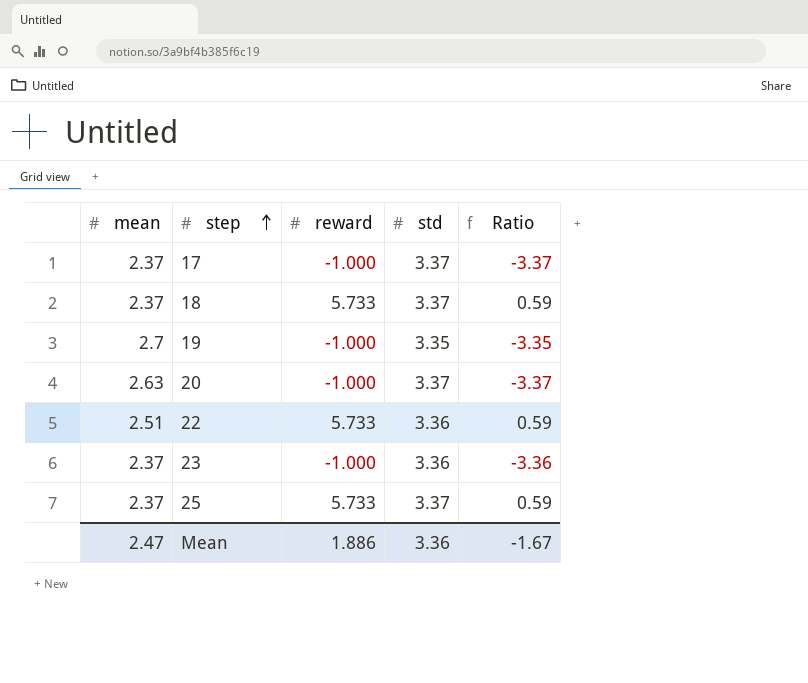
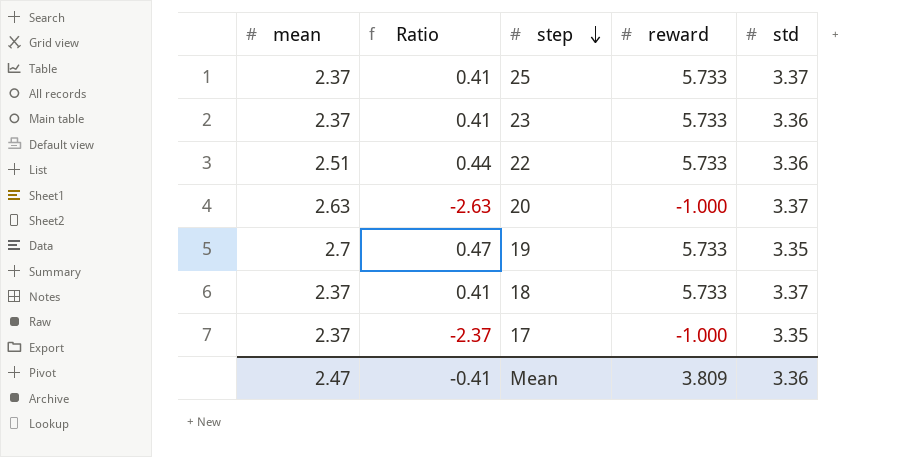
row order: step ascending -> step descending
column Ratio | formula: [std] / [reward] -> [mean] / [reward]
column Ratio | position: 5 -> 2
23 | reward: -1.000 -> 5.733
19 | reward: -1.000 -> 5.733
17 | std: 3.37 -> 3.35
Mean | Ratio: -1.67 -> -0.41
Mean | reward: 1.886 -> 3.809

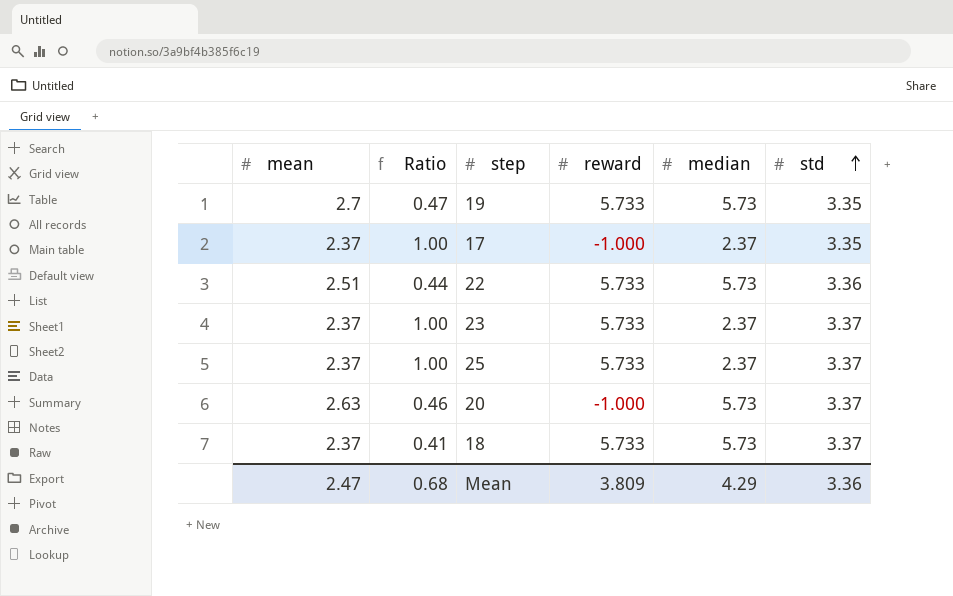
row order: step descending -> std ascending
column Ratio | formula: [mean] / [reward] -> [mean] / [median]
column median | position: none -> 5
23 | std: 3.36 -> 3.37
Mean | Ratio: -0.41 -> 0.68

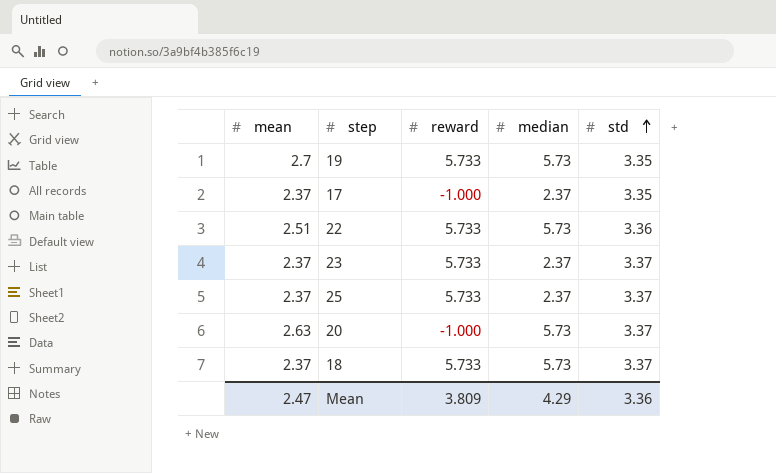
column Ratio | formula: [mean] / [median] -> none

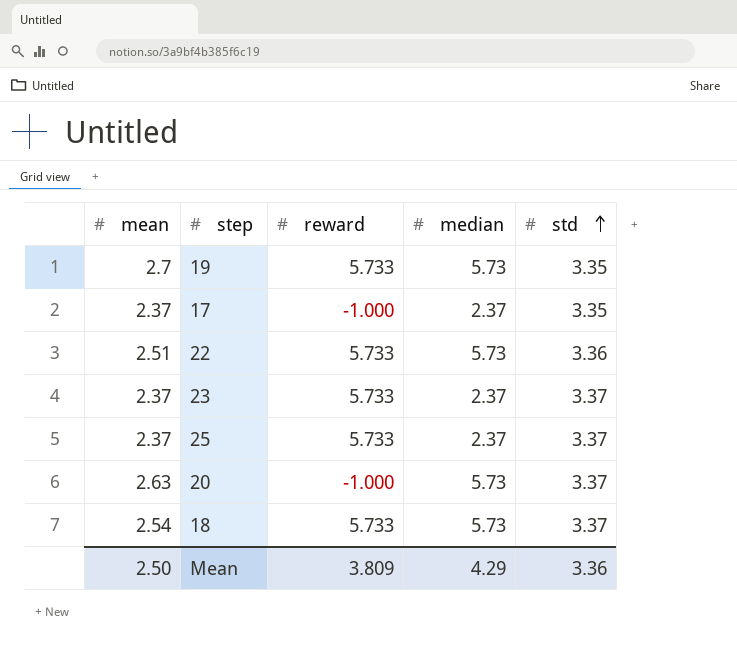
18 | mean: 2.37 -> 2.54
Mean | mean: 2.47 -> 2.50

